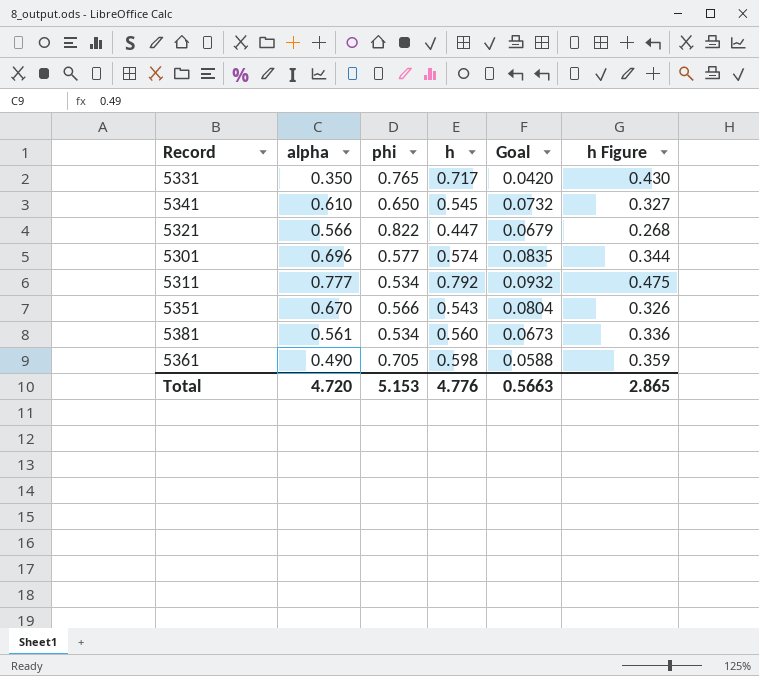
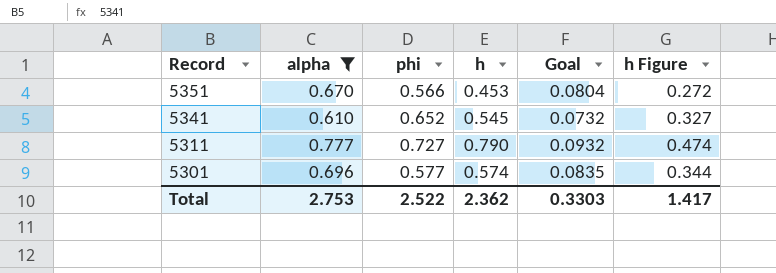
filter: none -> alpha >= 0.610
row order: none -> Record descending
5351 | h: 0.543 -> 0.453
5351 | h Figure: 0.326 -> 0.272
5341 | phi: 0.650 -> 0.652
5311 | phi: 0.534 -> 0.727
5311 | h: 0.792 -> 0.790
5311 | h Figure: 0.475 -> 0.474
Total | alpha: 4.720 -> 2.753
Total | phi: 5.153 -> 2.522
Total | h: 4.776 -> 2.362
Total | Goal: 0.5663 -> 0.3303
Total | h Figure: 2.865 -> 1.417

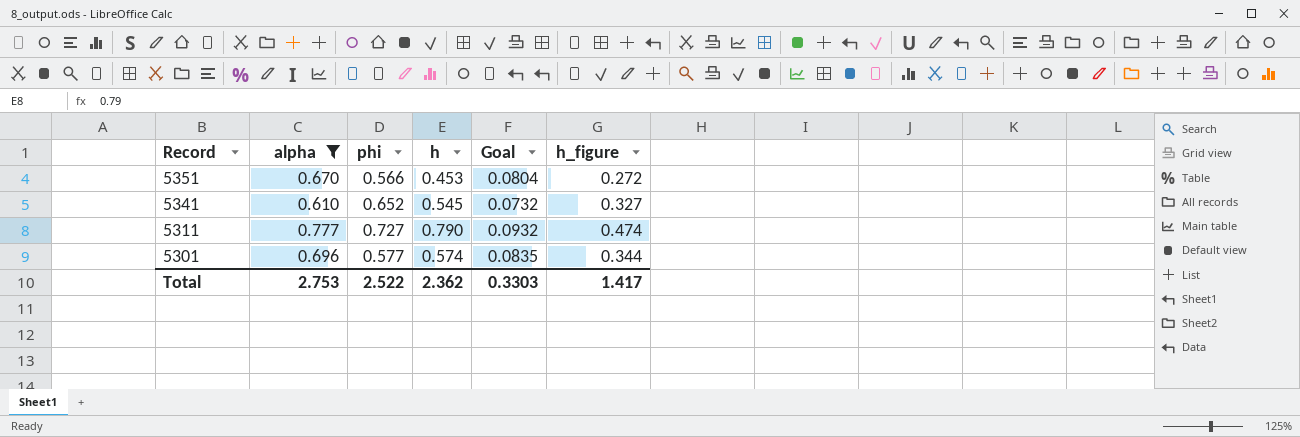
column name: h Figure -> h_figure

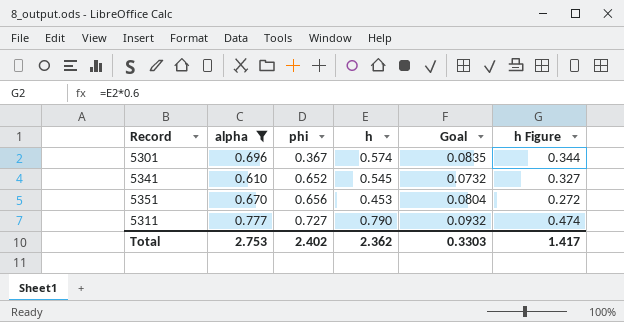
row order: Record descending -> phi ascending
column name: h_figure -> h Figure
5301 | phi: 0.577 -> 0.367
5351 | phi: 0.566 -> 0.656
Total | phi: 2.522 -> 2.402

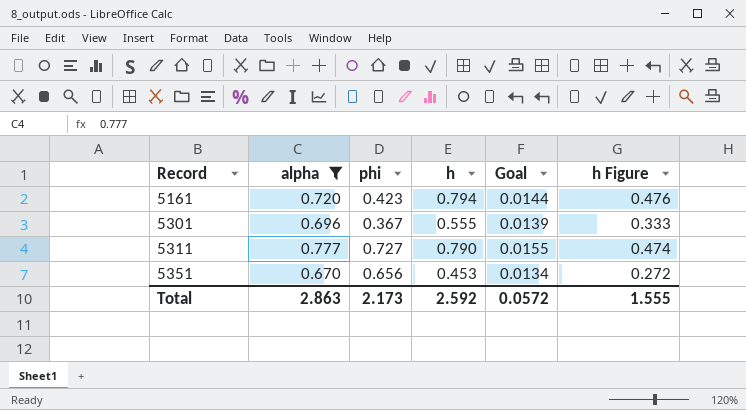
row order: phi ascending -> Record ascending
column Goal | formula: [alpha] * 0.12 -> [alpha] * 0.02
row 5341: 0.610 | 0.652 | 0.545 | 0.0732 | 0.327 -> none
row 5161: none -> 0.720 | 0.423 | 0.794 | 0.0144 | 0.476
5301 | h: 0.574 -> 0.555
5301 | h Figure: 0.344 -> 0.333
Total | alpha: 2.753 -> 2.863
Total | phi: 2.402 -> 2.173
Total | h: 2.362 -> 2.592
Total | Goal: 0.3303 -> 0.0572
Total | h Figure: 1.417 -> 1.555

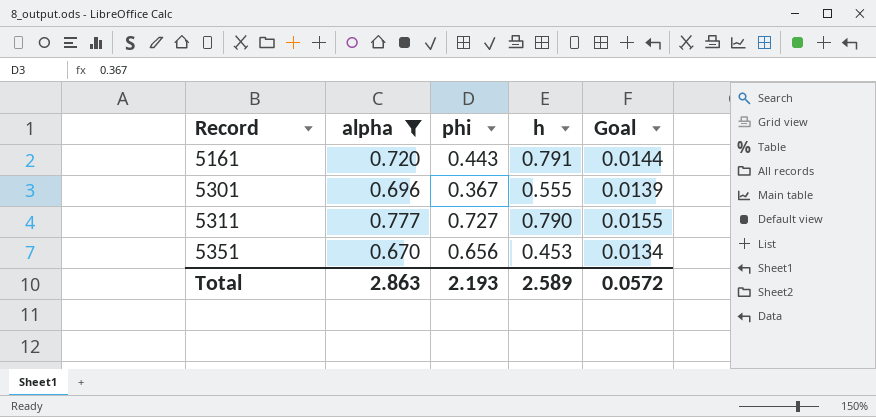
column h Figure | formula: [h] * 0.6 -> none
5161 | phi: 0.423 -> 0.443
5161 | h: 0.794 -> 0.791
Total | phi: 2.173 -> 2.193
Total | h: 2.592 -> 2.589

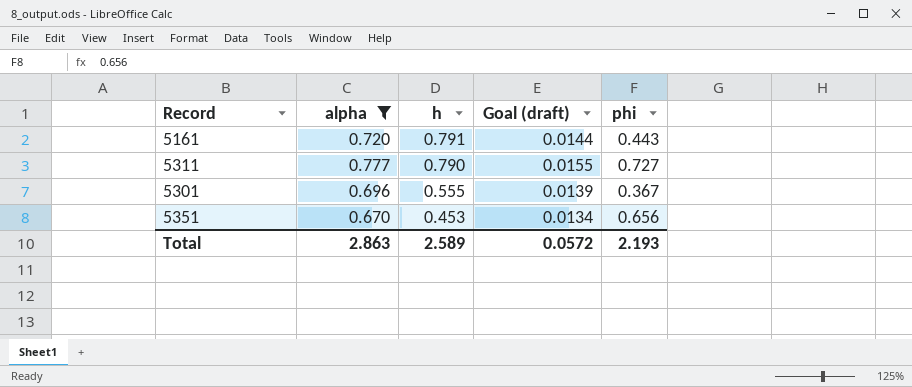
row order: Record ascending -> h descending
column name: Goal -> Goal (draft)
column phi | position: 3 -> 5

